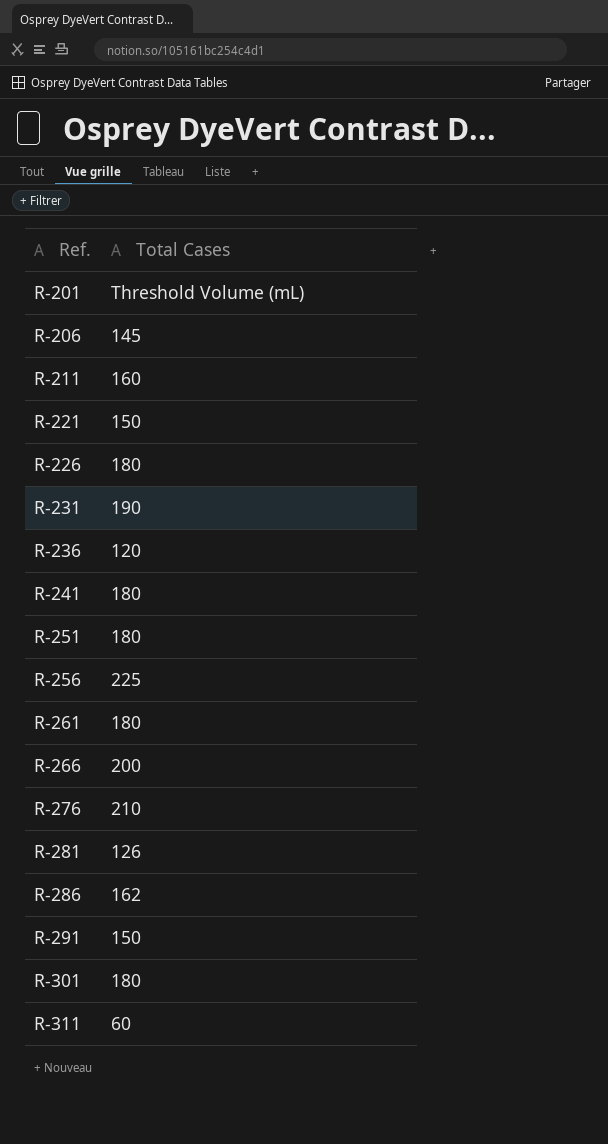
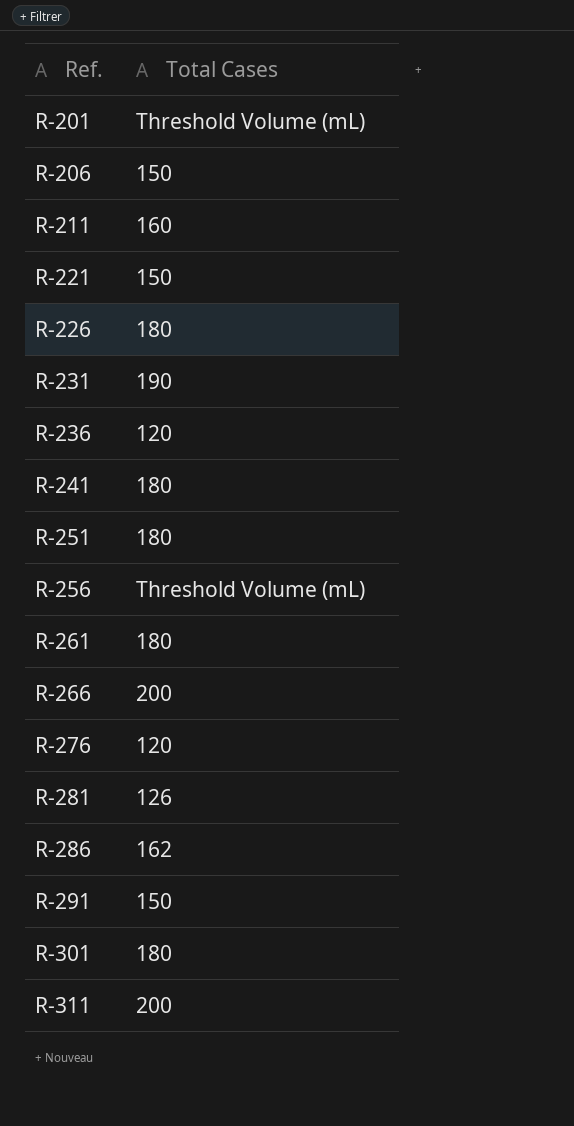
R-206 | Total Cases: 145 -> 150
R-256 | Total Cases: 225 -> Threshold Volume (mL)
R-276 | Total Cases: 210 -> 120
R-311 | Total Cases: 60 -> 200

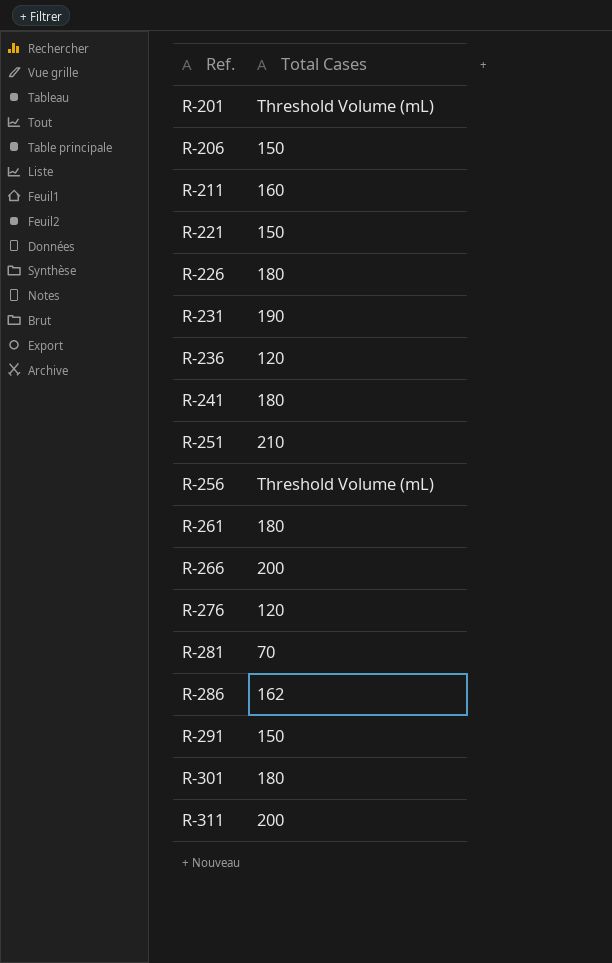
R-251 | Total Cases: 180 -> 210
R-281 | Total Cases: 126 -> 70

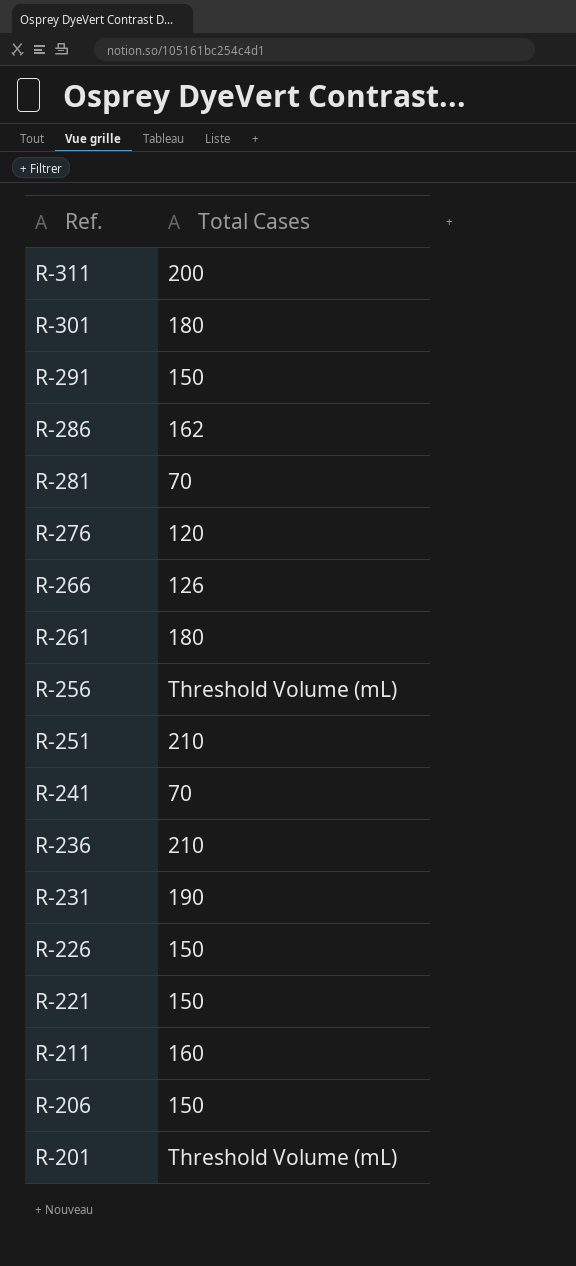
row order: Ref. ascending -> Ref. descending
R-266 | Total Cases: 200 -> 126
R-241 | Total Cases: 180 -> 70
R-236 | Total Cases: 120 -> 210
R-226 | Total Cases: 180 -> 150

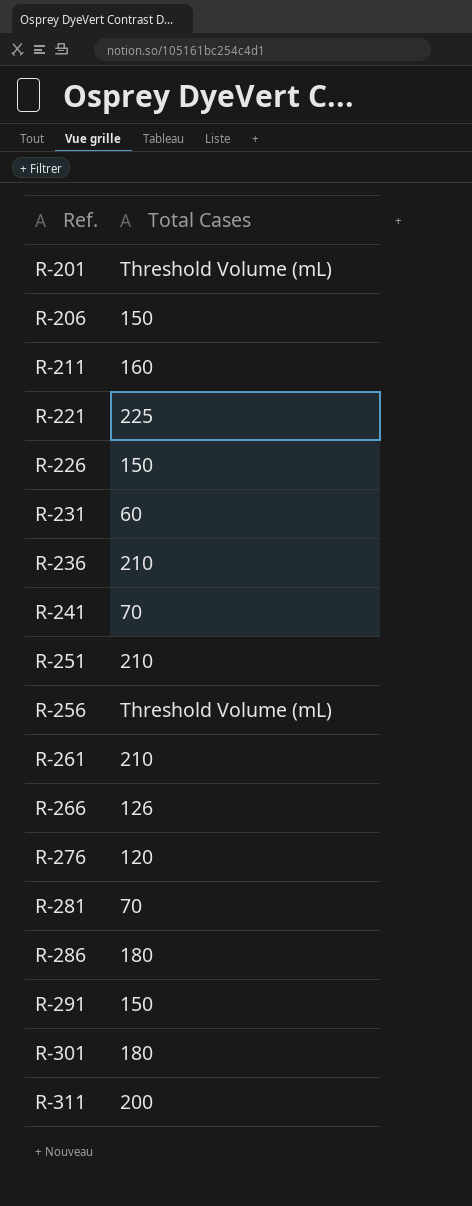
row order: Ref. descending -> Ref. ascending
R-221 | Total Cases: 150 -> 225
R-231 | Total Cases: 190 -> 60
R-261 | Total Cases: 180 -> 210
R-286 | Total Cases: 162 -> 180

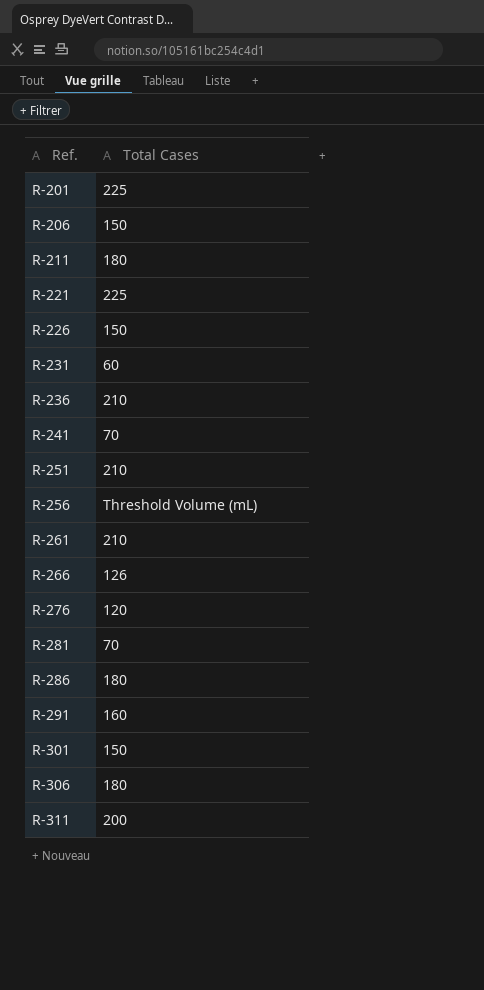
R-201 | Total Cases: Threshold Volume (mL) -> 225
R-211 | Total Cases: 160 -> 180
R-291 | Total Cases: 150 -> 160
R-301 | Total Cases: 180 -> 150
row R-306: none -> 180

